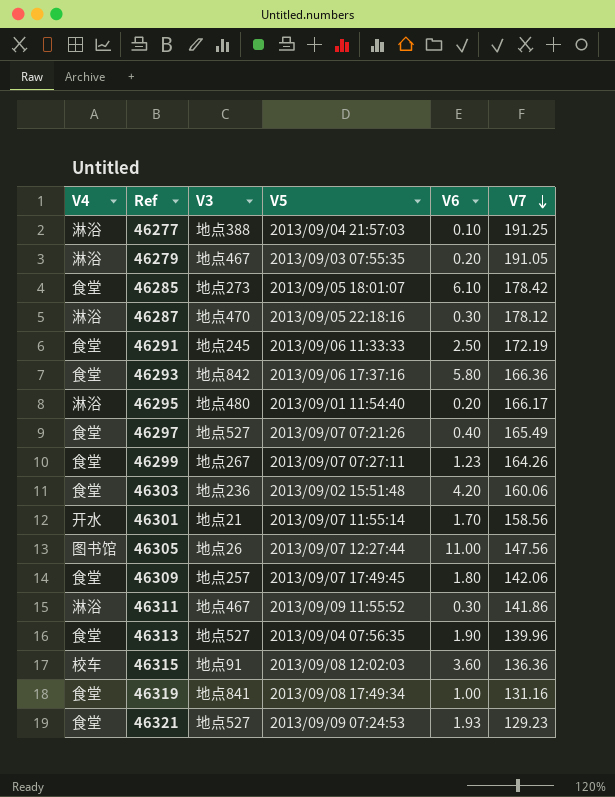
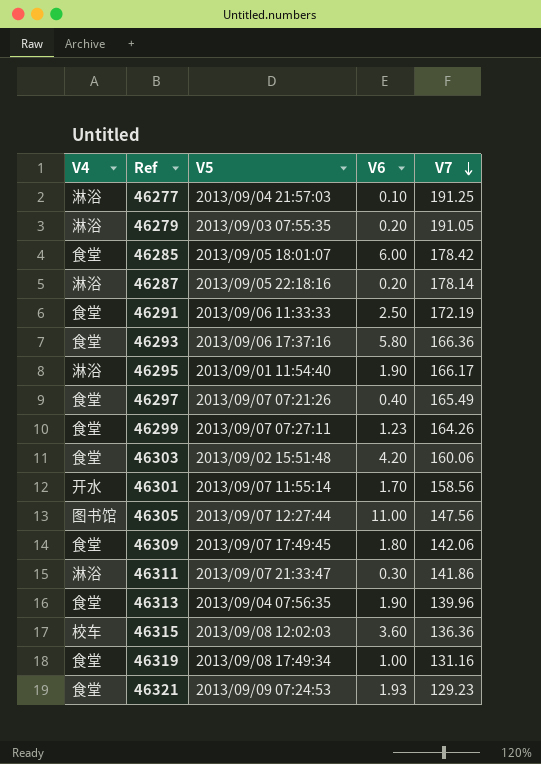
column V3 | position: 3 -> none
46285 | V6: 6.10 -> 6.00
46287 | V6: 0.30 -> 0.20
46287 | V7: 178.12 -> 178.14
46295 | V6: 0.20 -> 1.90
46311 | V5: 2013/09/09 11:55:52 -> 2013/09/07 21:33:47

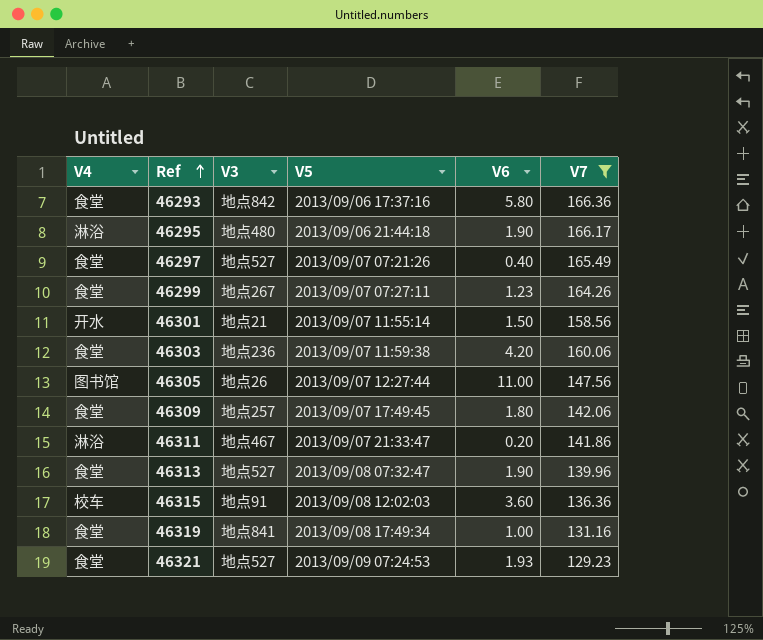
filter: none -> V7 <= 166.36
row order: V7 descending -> Ref ascending
column V3 | position: none -> 3
46295 | V5: 2013/09/01 11:54:40 -> 2013/09/06 21:44:18
46301 | V6: 1.70 -> 1.50
46303 | V5: 2013/09/02 15:51:48 -> 2013/09/07 11:59:38
46311 | V6: 0.30 -> 0.20
46313 | V5: 2013/09/04 07:56:35 -> 2013/09/08 07:32:47

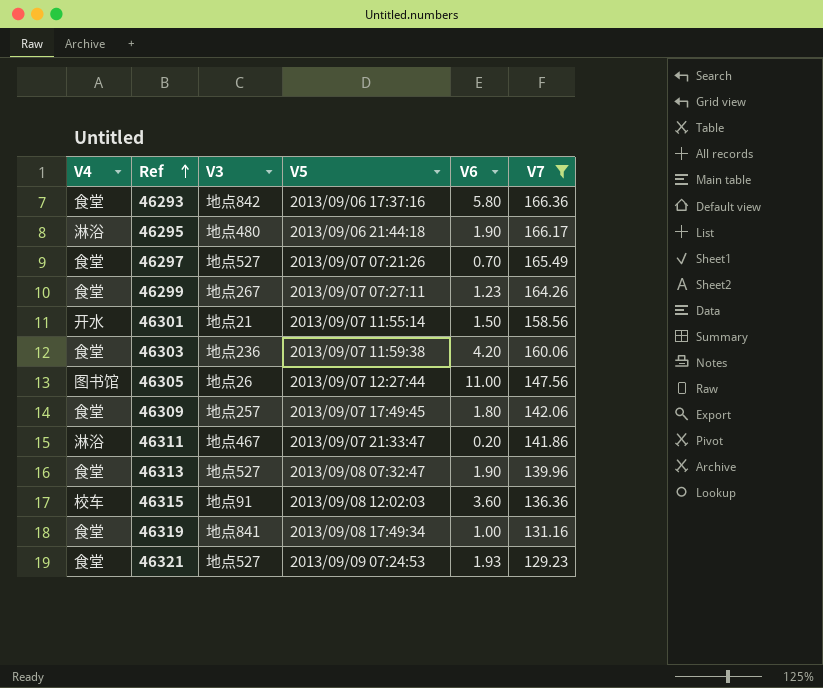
46297 | V6: 0.40 -> 0.70

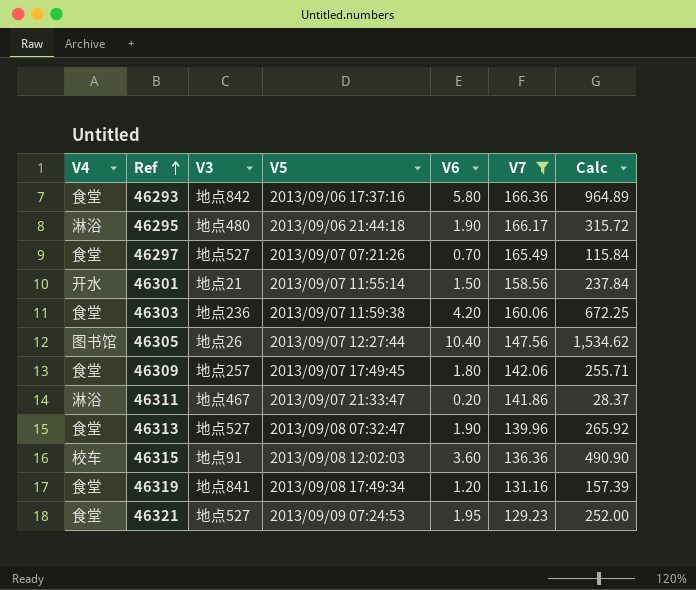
column Calc | formula: none -> [V6] * [V7]
row 46299: 食堂 | 地点267 | 2013/09/07 07:27:11 | 1.23 | 164.26 -> none
46305 | V6: 11.00 -> 10.40
46319 | V6: 1.00 -> 1.20
46321 | V6: 1.93 -> 1.95

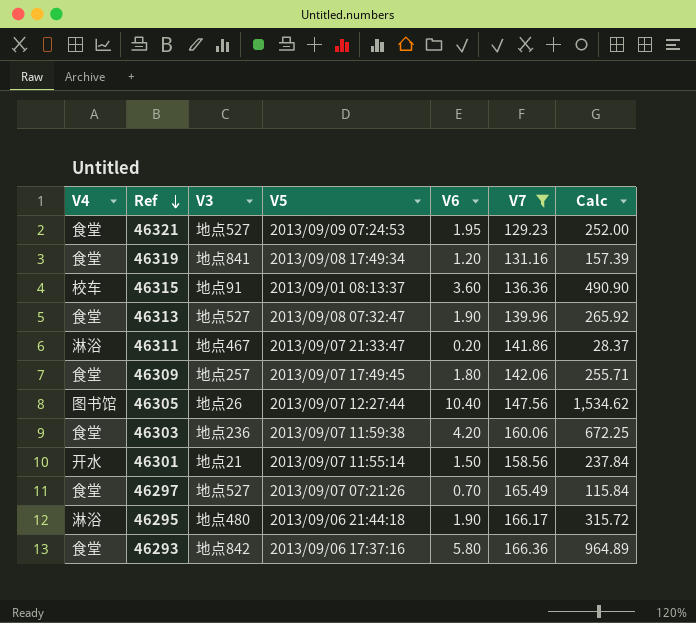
row order: Ref ascending -> Ref descending
46315 | V5: 2013/09/08 12:02:03 -> 2013/09/01 08:13:37

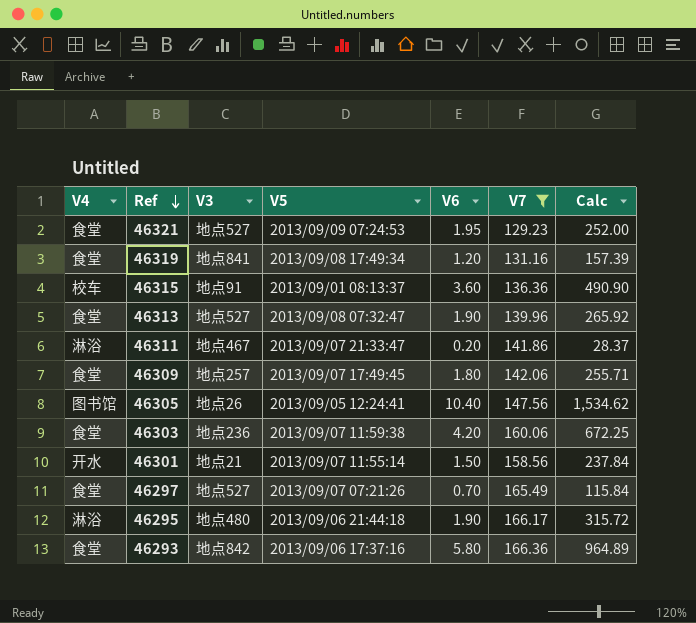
46305 | V5: 2013/09/07 12:27:44 -> 2013/09/05 12:24:41

